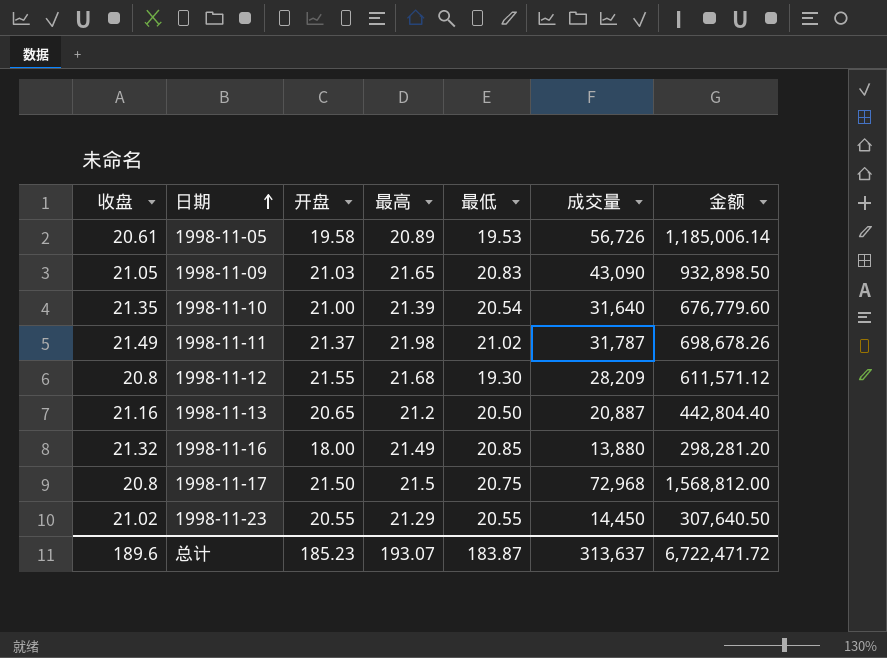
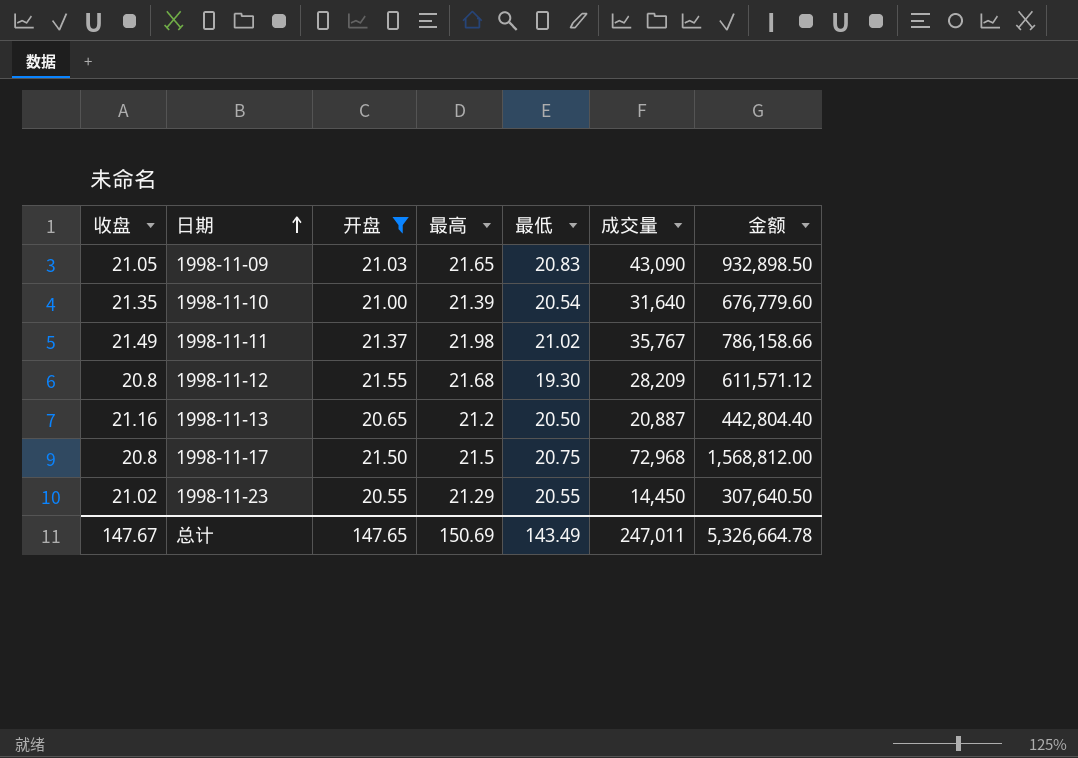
filter: none -> 开盘 >= 20.55
1998-11-11 | 成交量: 31,787 -> 35,767
1998-11-11 | 金额: 698,678.26 -> 786,158.66
总计 | 收盘: 189.6 -> 147.67
总计 | 开盘: 185.23 -> 147.65
总计 | 最高: 193.07 -> 150.69
总计 | 最低: 183.87 -> 143.49
总计 | 成交量: 313,637 -> 247,011
总计 | 金额: 6,722,471.72 -> 5,326,664.78

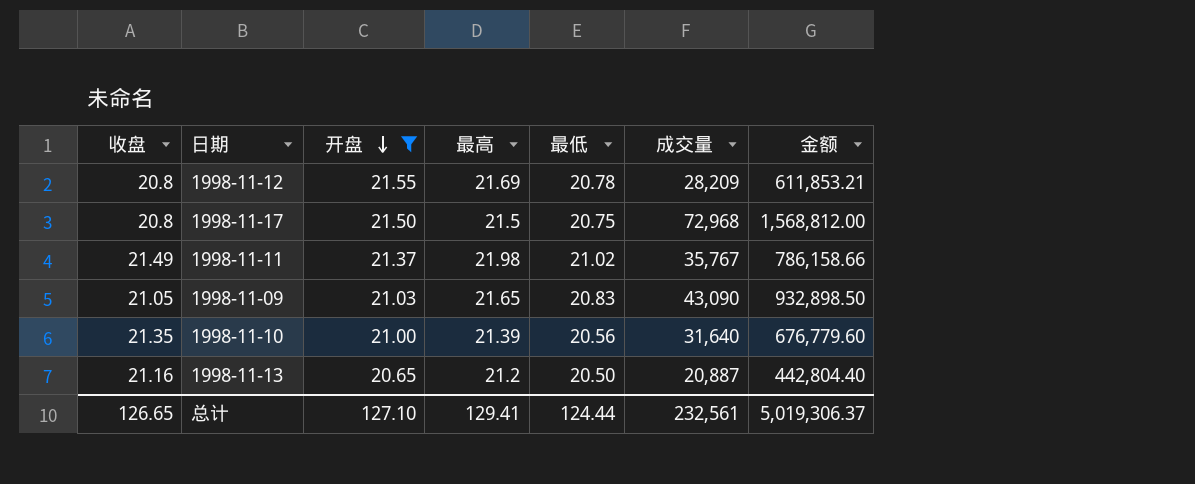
row order: 日期 ascending -> 开盘 descending
row 1998-11-23: 21.02 | 20.55 | 21.29 | 20.55 | 14,450 | 307,640.50 -> none
1998-11-12 | 最高: 21.68 -> 21.69
1998-11-12 | 最低: 19.30 -> 20.78
1998-11-12 | 金额: 611,571.12 -> 611,853.21
1998-11-10 | 最低: 20.54 -> 20.56
总计 | 收盘: 147.67 -> 126.65
总计 | 开盘: 147.65 -> 127.10
总计 | 最高: 150.69 -> 129.41
总计 | 最低: 143.49 -> 124.44
总计 | 成交量: 247,011 -> 232,561
总计 | 金额: 5,326,664.78 -> 5,019,306.37

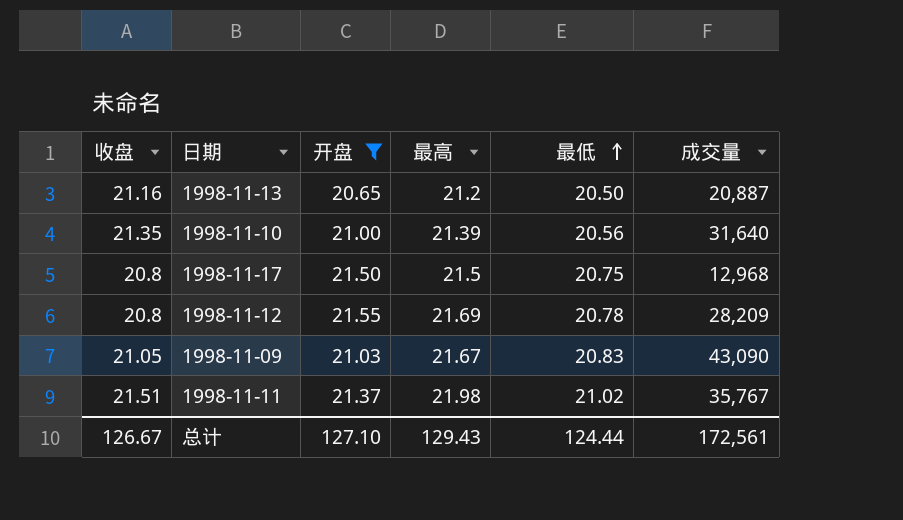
row order: 开盘 descending -> 最低 ascending
column 金额 | formula: [最高] * [成交量] -> none
1998-11-17 | 成交量: 72,968 -> 12,968
1998-11-09 | 最高: 21.65 -> 21.67
1998-11-11 | 收盘: 21.49 -> 21.51
总计 | 收盘: 126.65 -> 126.67
总计 | 最高: 129.41 -> 129.43
总计 | 成交量: 232,561 -> 172,561

